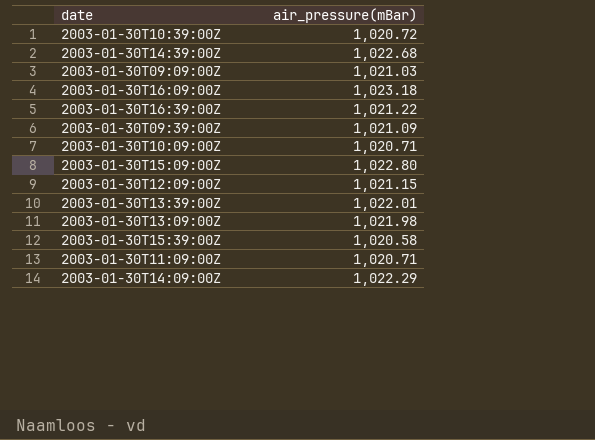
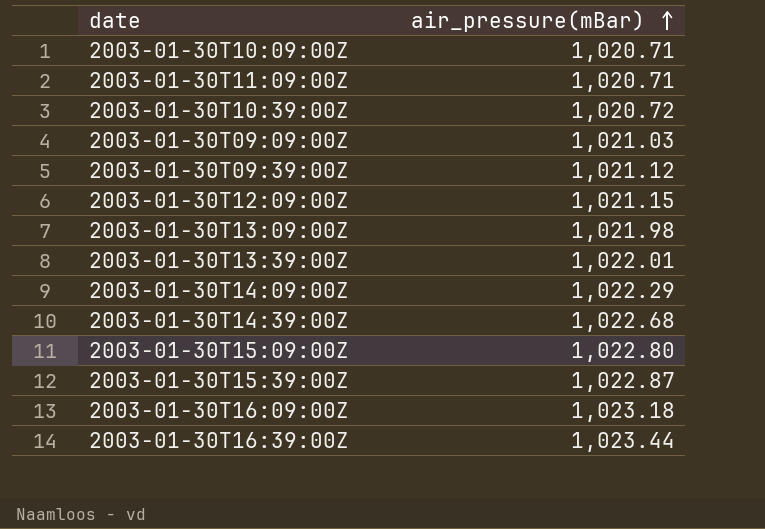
row order: none -> air_pressure(mBar) ascending
2003-01-30T09:39:00Z | air_pressure(mBar): 1,021.09 -> 1,021.12
2003-01-30T15:39:00Z | air_pressure(mBar): 1,020.58 -> 1,022.87
2003-01-30T16:39:00Z | air_pressure(mBar): 1,021.22 -> 1,023.44

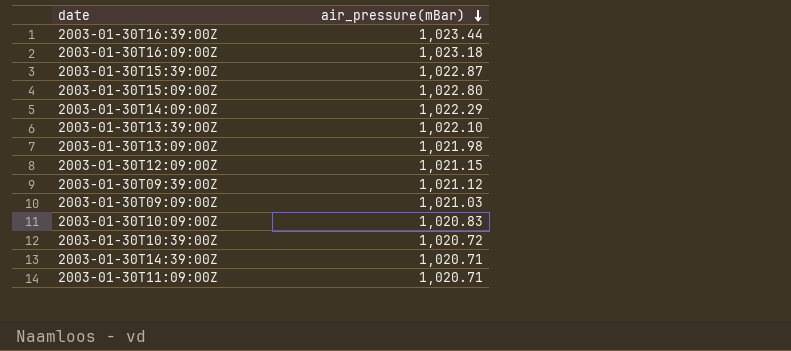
row order: air_pressure(mBar) ascending -> air_pressure(mBar) descending
2003-01-30T13:39:00Z | air_pressure(mBar): 1,022.01 -> 1,022.10
2003-01-30T10:09:00Z | air_pressure(mBar): 1,020.71 -> 1,020.83
2003-01-30T14:39:00Z | air_pressure(mBar): 1,022.68 -> 1,020.71

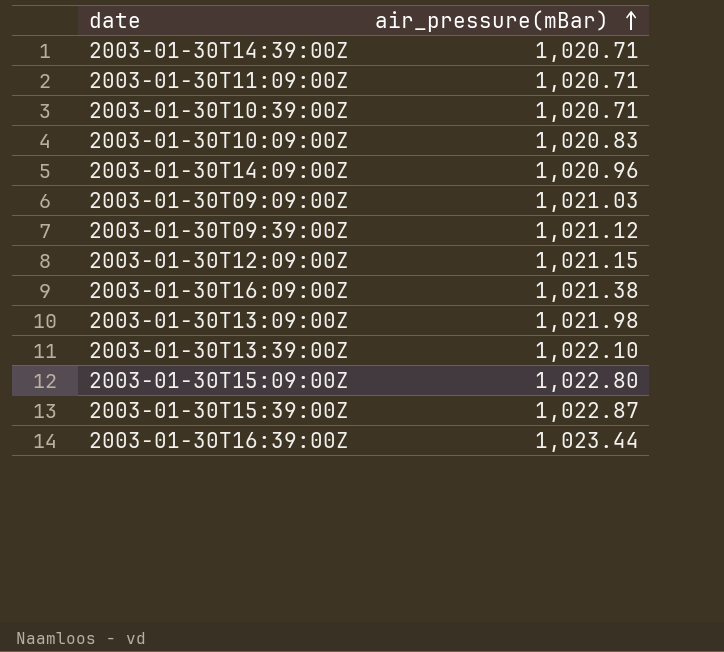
row order: air_pressure(mBar) descending -> air_pressure(mBar) ascending
2003-01-30T10:39:00Z | air_pressure(mBar): 1,020.72 -> 1,020.71
2003-01-30T14:09:00Z | air_pressure(mBar): 1,022.29 -> 1,020.96
2003-01-30T16:09:00Z | air_pressure(mBar): 1,023.18 -> 1,021.38

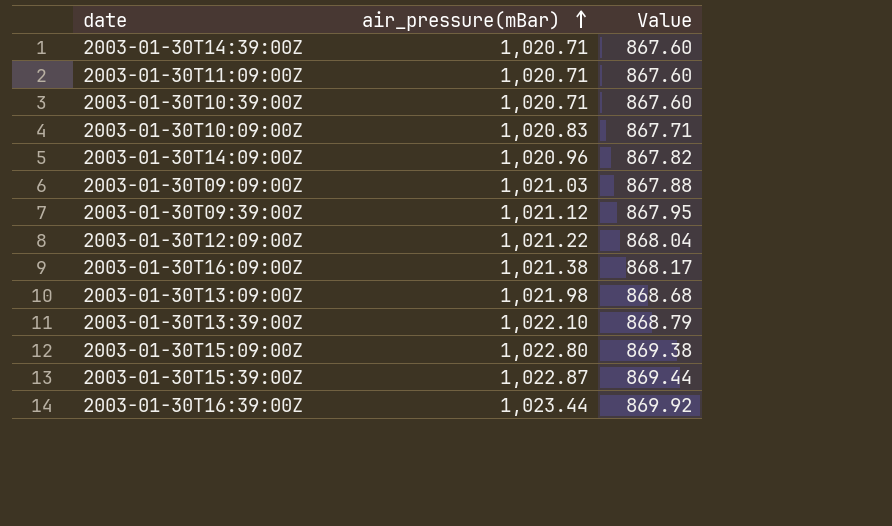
column Value | formula: none -> [air_pressure(mBar)] * 0.85
2003-01-30T12:09:00Z | air_pressure(mBar): 1,021.15 -> 1,021.22

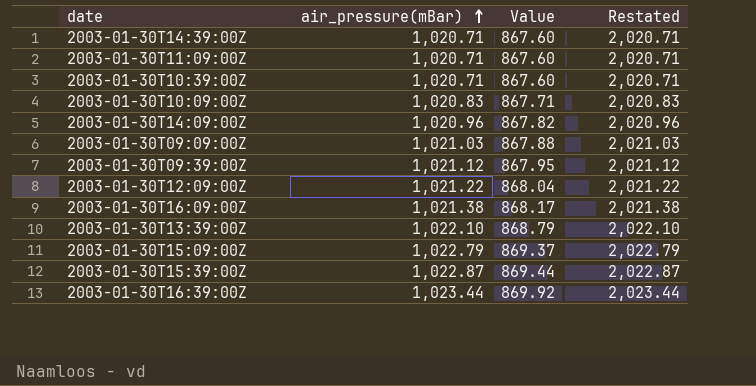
column Restated | formula: none -> [air_pressure(mBar)] + 1000
row 2003-01-30T13:09:00Z: 1,021.98 | 868.68 -> none
2003-01-30T15:09:00Z | air_pressure(mBar): 1,022.80 -> 1,022.79
2003-01-30T15:09:00Z | Value: 869.38 -> 869.37

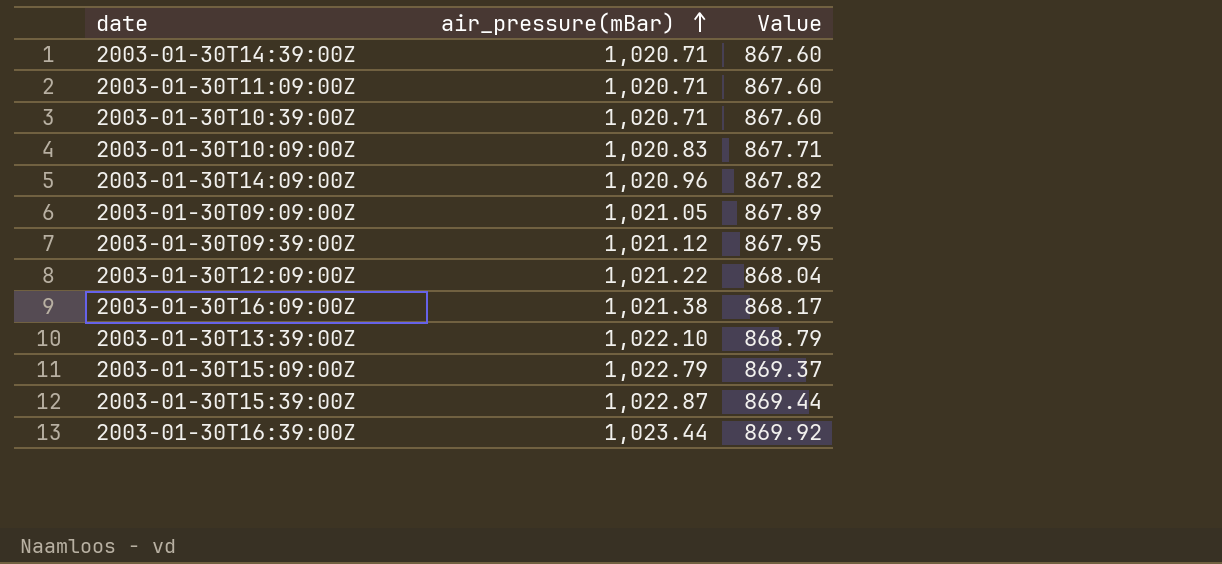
column Restated | formula: [air_pressure(mBar)] + 1000 -> none
2003-01-30T09:09:00Z | air_pressure(mBar): 1,021.03 -> 1,021.05
2003-01-30T09:09:00Z | Value: 867.88 -> 867.89

